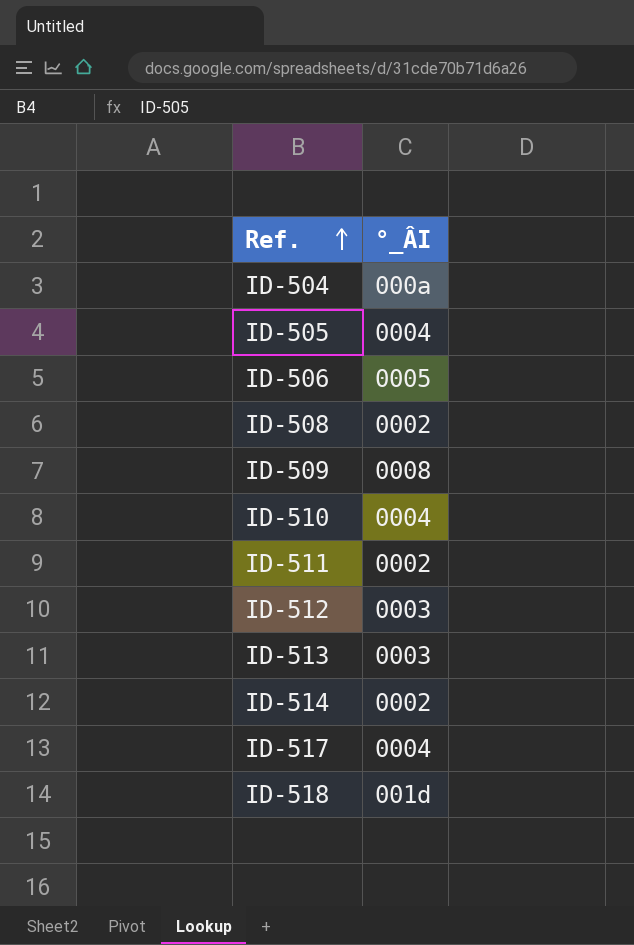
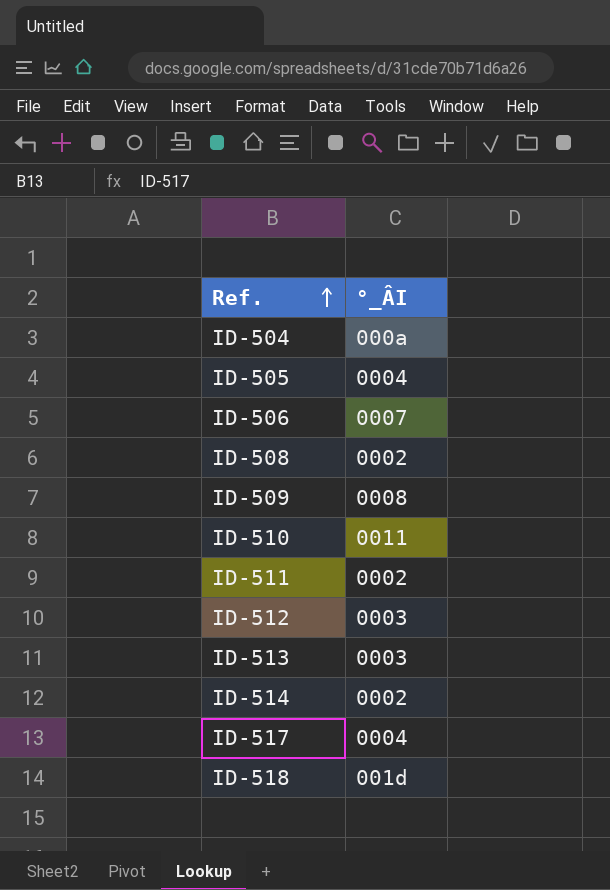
ID-506 | °_ÂI: 0005 -> 0007
ID-510 | °_ÂI: 0004 -> 0011

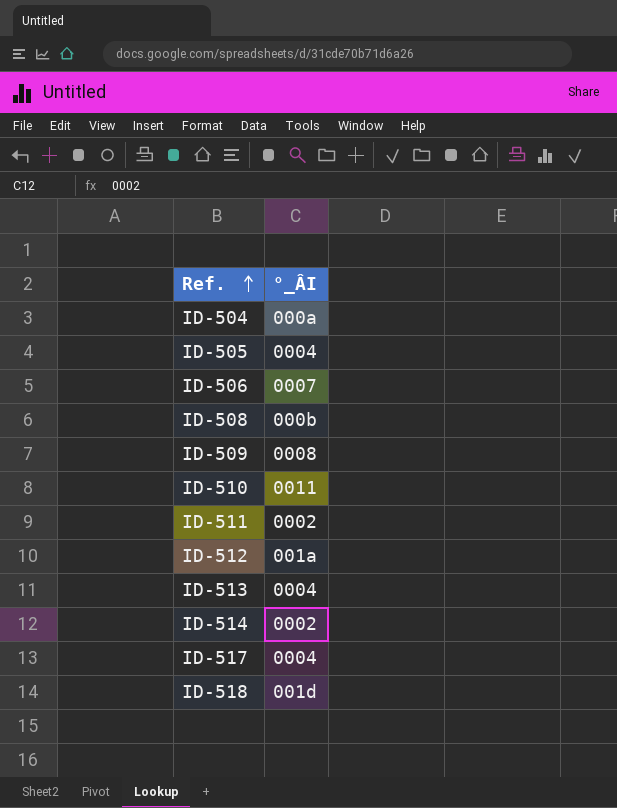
ID-508 | °_ÂI: 0002 -> 000b
ID-512 | °_ÂI: 0003 -> 001a
ID-513 | °_ÂI: 0003 -> 0004

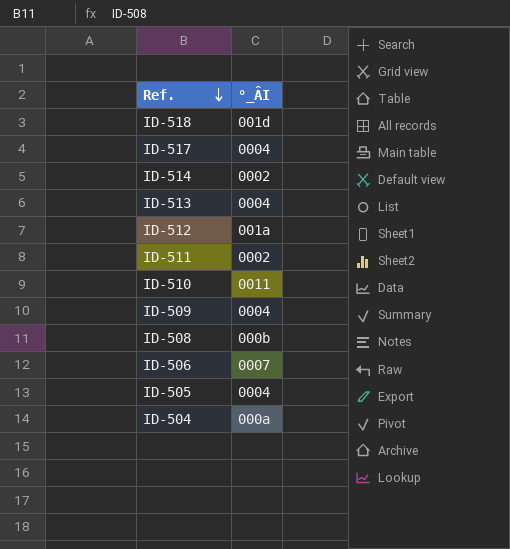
row order: Ref. ascending -> Ref. descending
ID-509 | °_ÂI: 0008 -> 0004

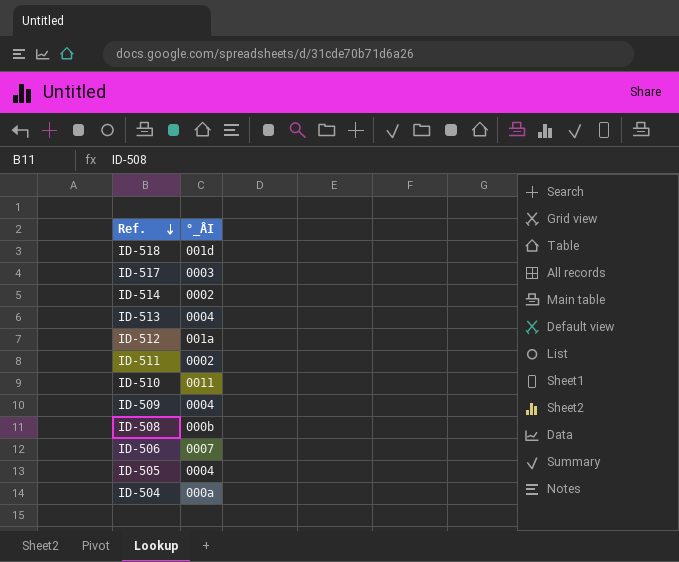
ID-517 | °_ÂI: 0004 -> 0003

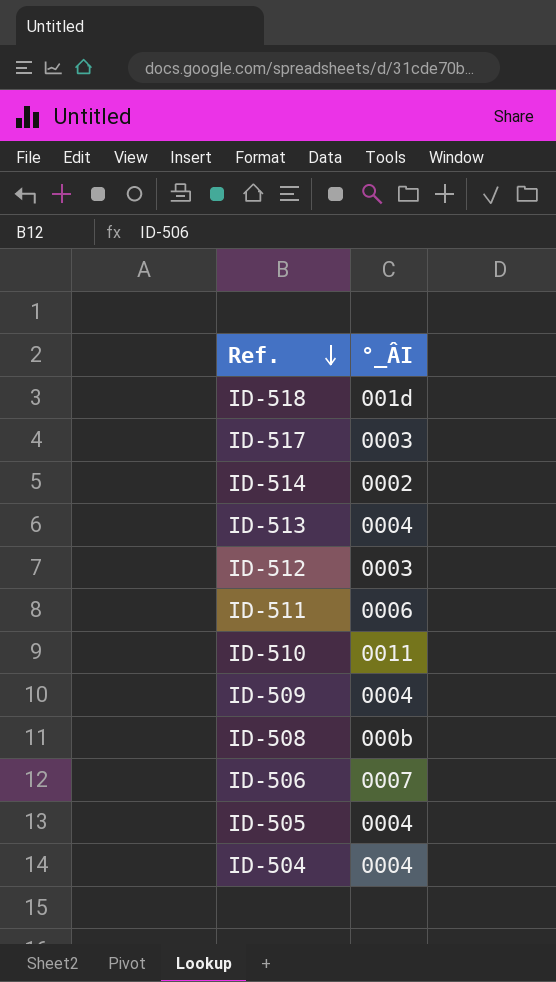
ID-512 | °_ÂI: 001a -> 0003
ID-511 | °_ÂI: 0002 -> 0006
ID-504 | °_ÂI: 000a -> 0004

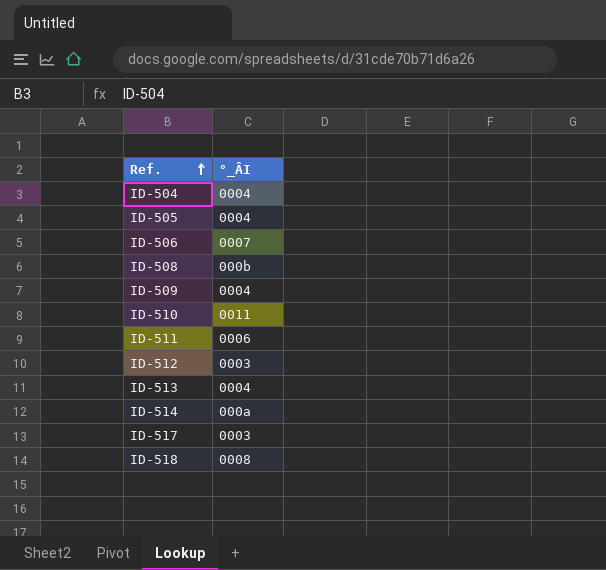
row order: Ref. descending -> Ref. ascending
ID-514 | °_ÂI: 0002 -> 000a
ID-518 | °_ÂI: 001d -> 0008

